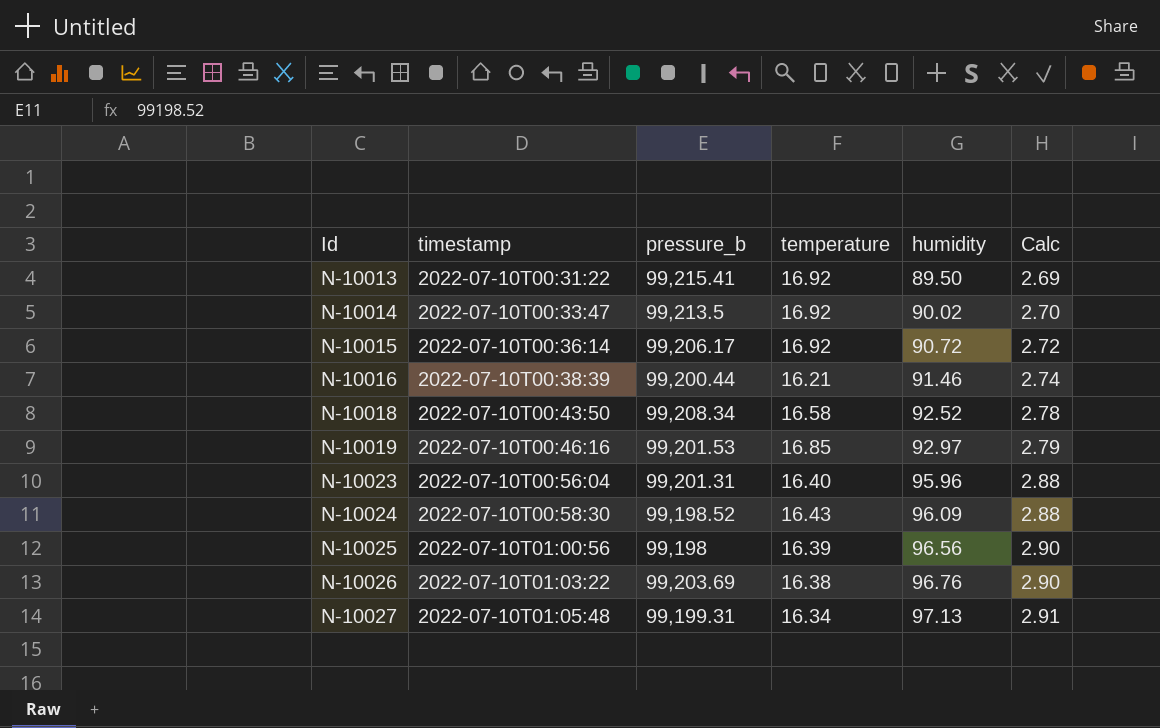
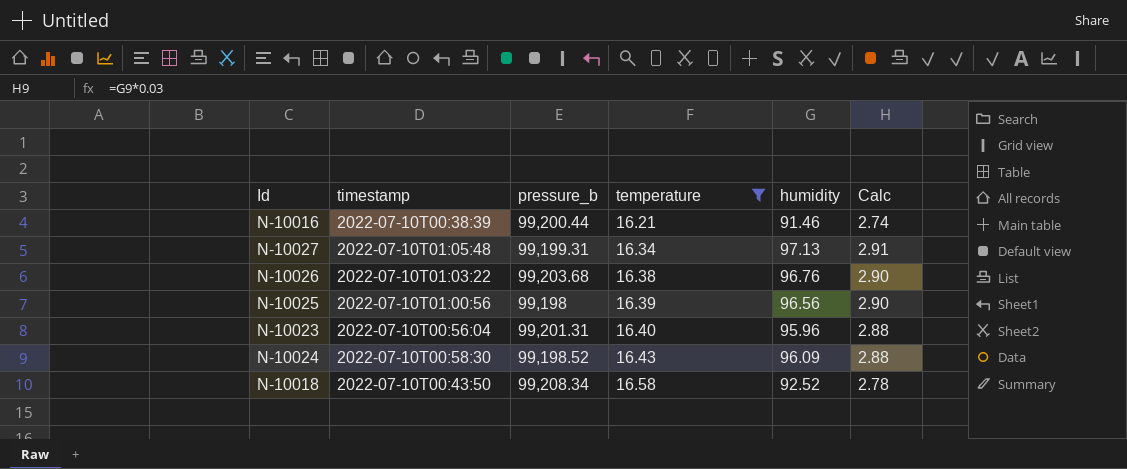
filter: none -> temperature <= 16.58
row order: Id ascending -> temperature ascending
N-10026 | pressure_b: 99,203.69 -> 99,203.68

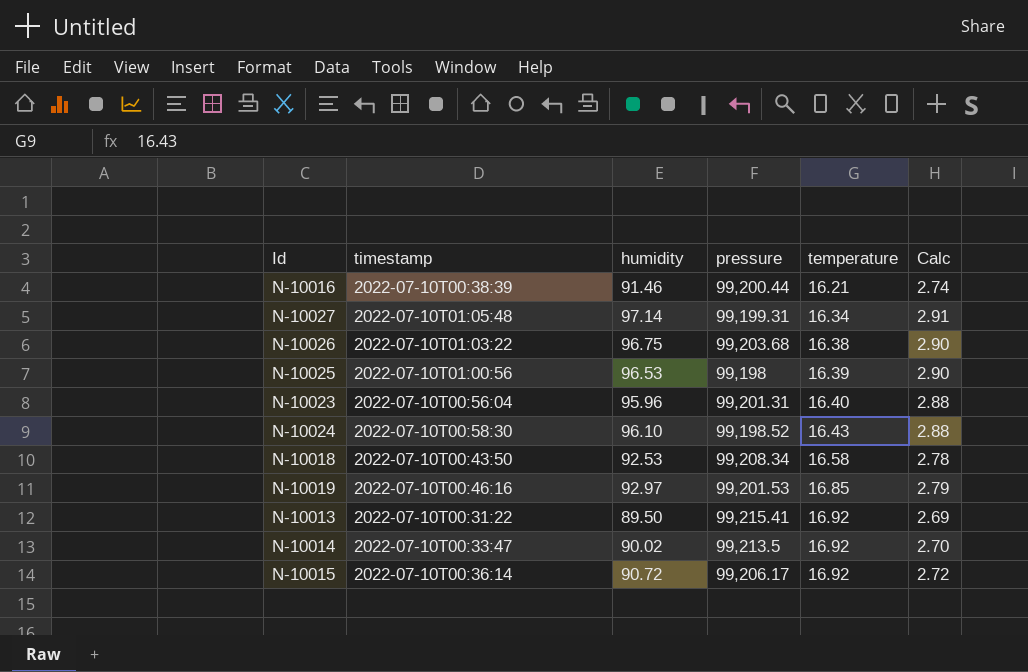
filter: temperature <= 16.58 -> none
column humidity | position: 5 -> 3
column name: pressure_b -> pressure
N-10027 | humidity: 97.13 -> 97.14
N-10026 | humidity: 96.76 -> 96.75
N-10025 | humidity: 96.56 -> 96.53
N-10024 | humidity: 96.09 -> 96.10
N-10018 | humidity: 92.52 -> 92.53

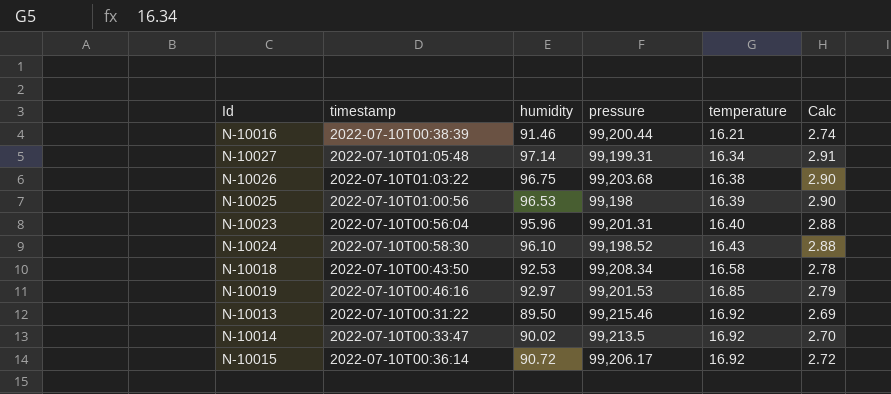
N-10013 | pressure: 99,215.41 -> 99,215.46

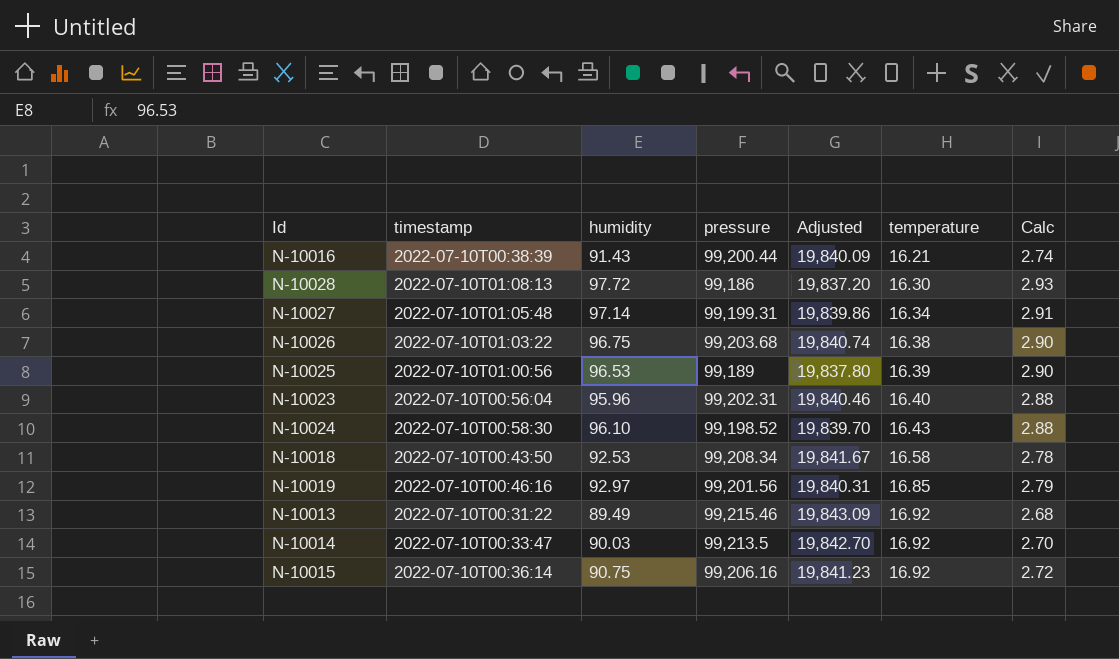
column Adjusted | formula: none -> [pressure] * 0.2
N-10016 | humidity: 91.46 -> 91.43
row N-10028: none -> 2022-07-10T01:08:13 | 97.72 | 99,186 | 19,837.20 | 16.30 | 2.93
N-10025 | pressure: 99,198 -> 99,189
N-10023 | pressure: 99,201.31 -> 99,202.31
N-10019 | pressure: 99,201.53 -> 99,201.56
N-10013 | humidity: 89.50 -> 89.49
N-10013 | Calc: 2.69 -> 2.68
N-10014 | humidity: 90.02 -> 90.03
N-10015 | humidity: 90.72 -> 90.75
N-10015 | pressure: 99,206.17 -> 99,206.16

